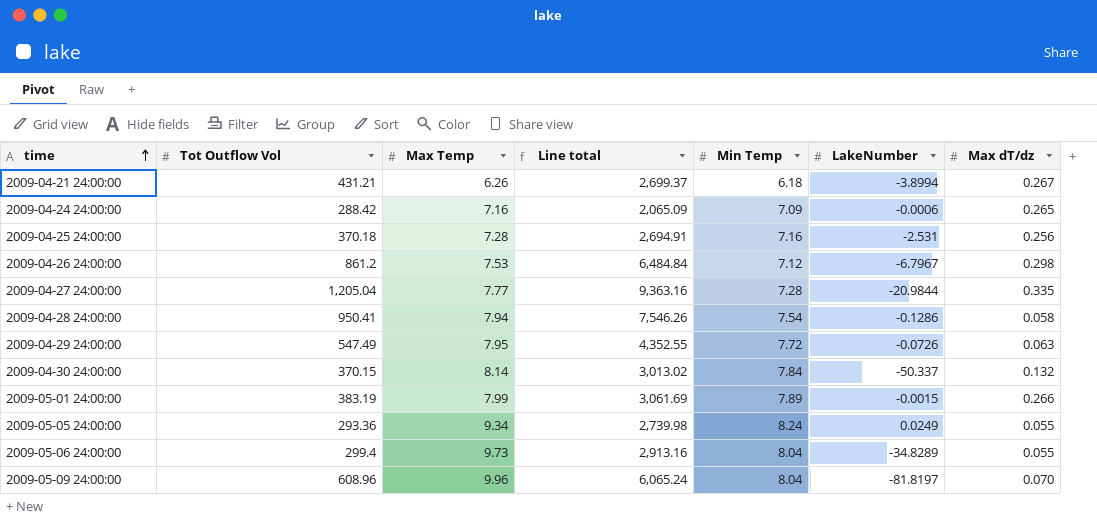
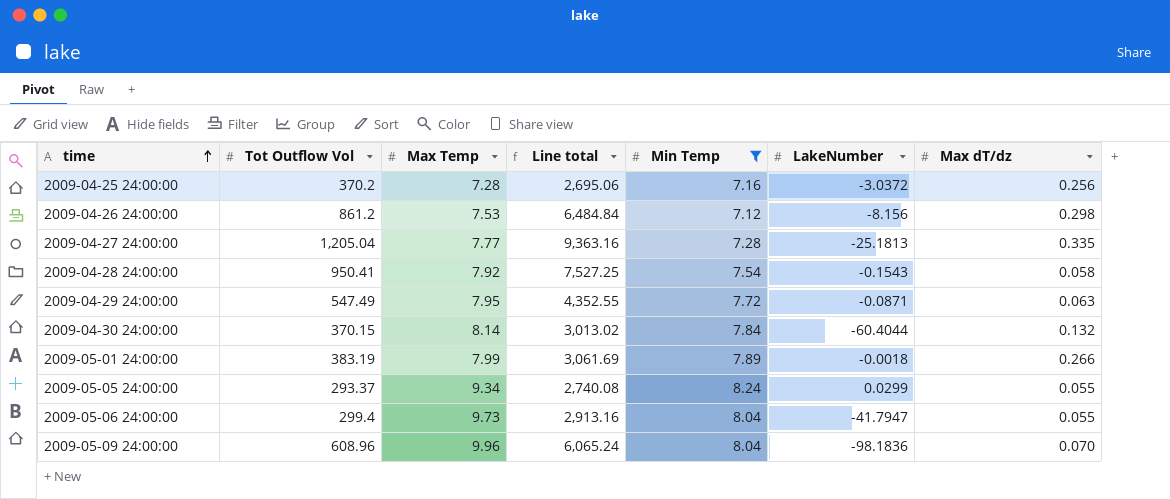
filter: none -> Min Temp >= 7.12
2009-04-25 24:00:00 | Tot Outflow Vol: 370.18 -> 370.2
2009-04-25 24:00:00 | Line total: 2,694.91 -> 2,695.06
2009-04-25 24:00:00 | LakeNumber: -2.531 -> -3.0372
2009-04-26 24:00:00 | LakeNumber: -6.7967 -> -8.156
2009-04-27 24:00:00 | LakeNumber: -20.9844 -> -25.1813
2009-04-28 24:00:00 | Max Temp: 7.94 -> 7.92
2009-04-28 24:00:00 | Line total: 7,546.26 -> 7,527.25
2009-04-28 24:00:00 | LakeNumber: -0.1286 -> -0.1543
2009-04-29 24:00:00 | LakeNumber: -0.0726 -> -0.0871
2009-04-30 24:00:00 | LakeNumber: -50.337 -> -60.4044
2009-05-01 24:00:00 | LakeNumber: -0.0015 -> -0.0018
2009-05-05 24:00:00 | Tot Outflow Vol: 293.36 -> 293.37
2009-05-05 24:00:00 | Line total: 2,739.98 -> 2,740.08
2009-05-05 24:00:00 | LakeNumber: 0.0249 -> 0.0299
2009-05-06 24:00:00 | LakeNumber: -34.8289 -> -41.7947
2009-05-09 24:00:00 | LakeNumber: -81.8197 -> -98.1836

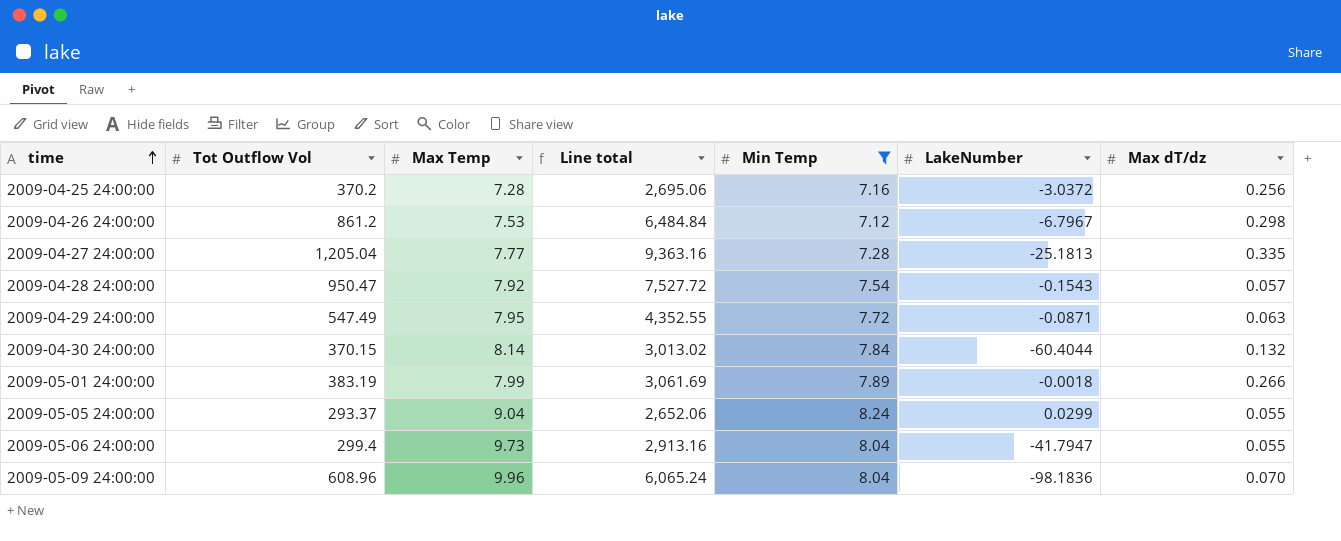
2009-04-26 24:00:00 | LakeNumber: -8.156 -> -6.7967
2009-04-28 24:00:00 | Tot Outflow Vol: 950.41 -> 950.47
2009-04-28 24:00:00 | Line total: 7,527.25 -> 7,527.72
2009-04-28 24:00:00 | Max dT/dz: 0.058 -> 0.057
2009-05-05 24:00:00 | Max Temp: 9.34 -> 9.04
2009-05-05 24:00:00 | Line total: 2,740.08 -> 2,652.06

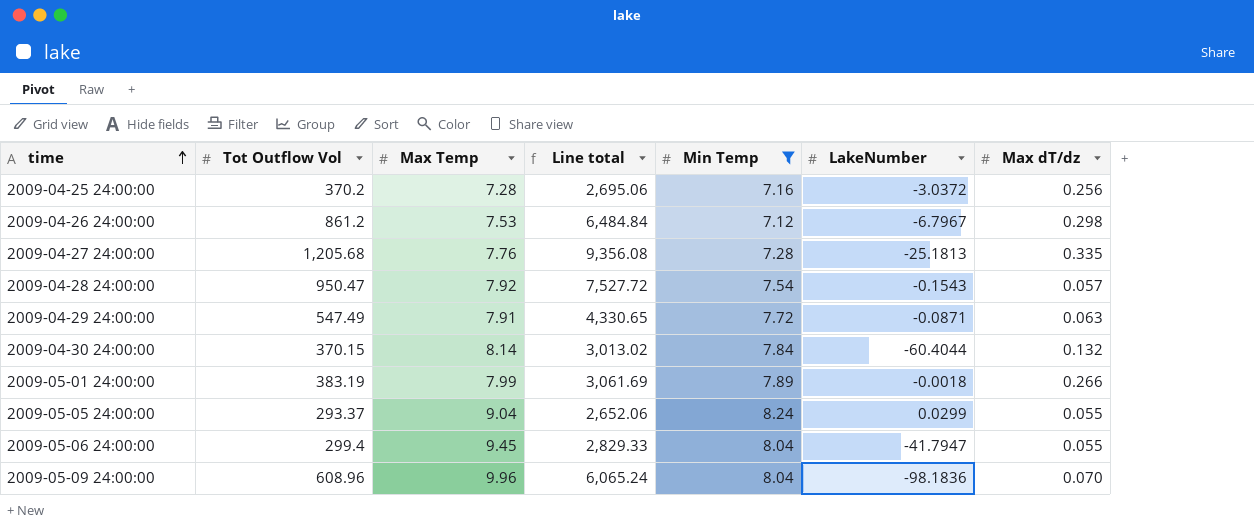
2009-04-27 24:00:00 | Tot Outflow Vol: 1,205.04 -> 1,205.68
2009-04-27 24:00:00 | Max Temp: 7.77 -> 7.76
2009-04-27 24:00:00 | Line total: 9,363.16 -> 9,356.08
2009-04-29 24:00:00 | Max Temp: 7.95 -> 7.91
2009-04-29 24:00:00 | Line total: 4,352.55 -> 4,330.65
2009-05-06 24:00:00 | Max Temp: 9.73 -> 9.45
2009-05-06 24:00:00 | Line total: 2,913.16 -> 2,829.33

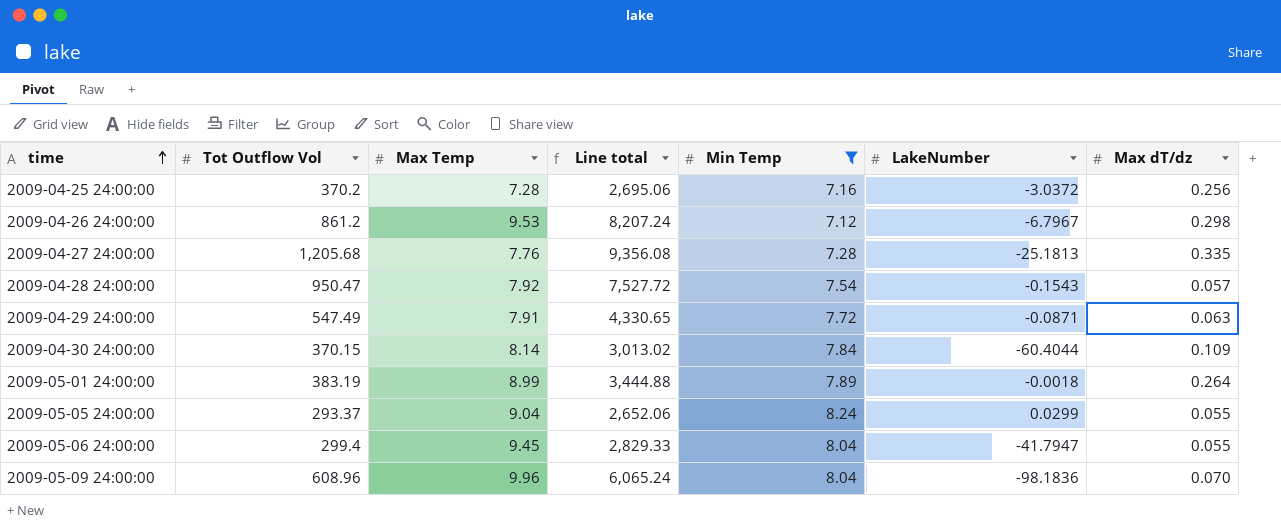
2009-04-26 24:00:00 | Max Temp: 7.53 -> 9.53
2009-04-26 24:00:00 | Line total: 6,484.84 -> 8,207.24
2009-04-30 24:00:00 | Max dT/dz: 0.132 -> 0.109
2009-05-01 24:00:00 | Max Temp: 7.99 -> 8.99
2009-05-01 24:00:00 | Line total: 3,061.69 -> 3,444.88
2009-05-01 24:00:00 | Max dT/dz: 0.266 -> 0.264

